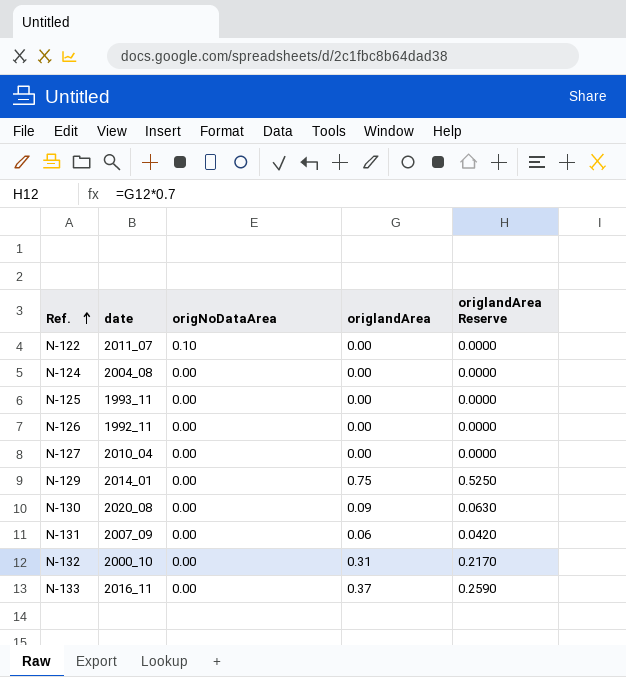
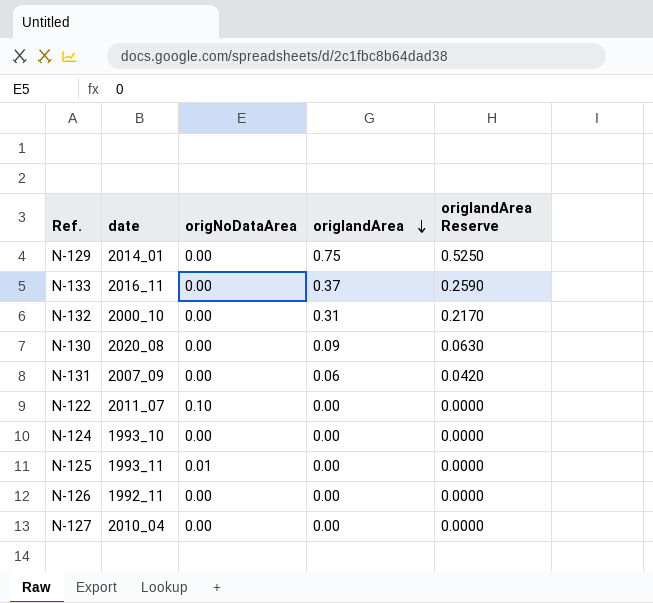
row order: Ref. ascending -> origlandArea descending
N-124 | date: 2004_08 -> 1993_10
N-125 | origNoDataArea: 0.00 -> 0.01

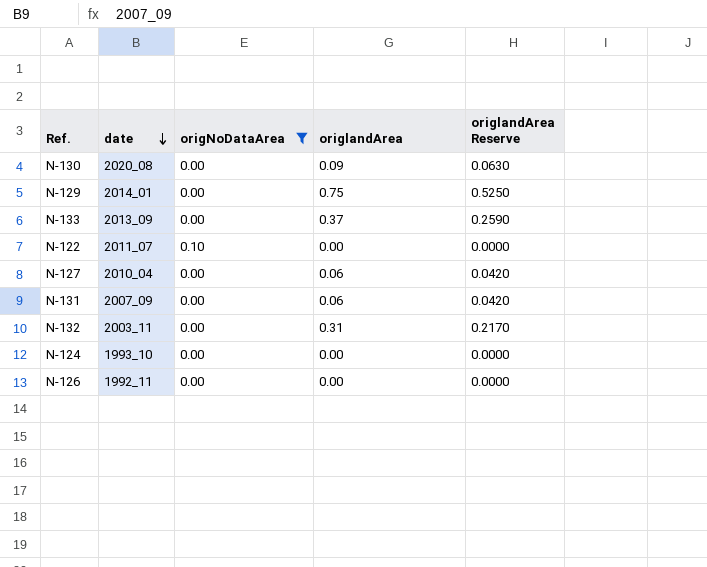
filter: none -> origNoDataArea != 0.01
row order: origlandArea descending -> date descending
N-133 | date: 2016_11 -> 2013_09
N-127 | origlandArea: 0.00 -> 0.06
N-127 | origlandArea Reserve: 0.0000 -> 0.0420
N-132 | date: 2000_10 -> 2003_11

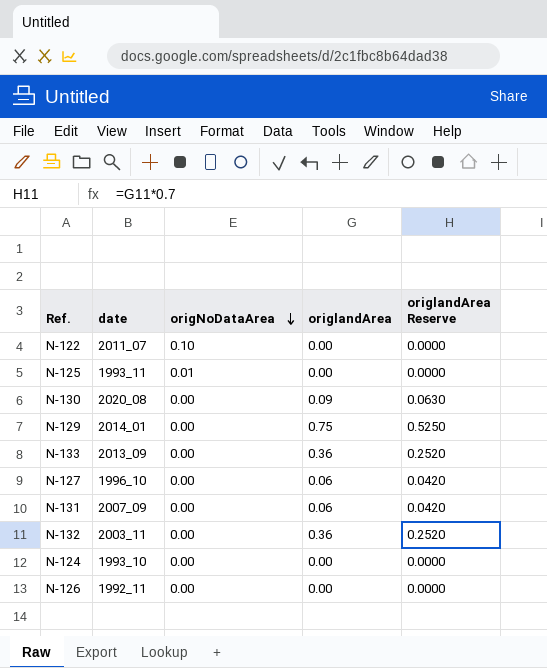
filter: origNoDataArea != 0.01 -> none
row order: date descending -> origNoDataArea descending
N-133 | origlandArea: 0.37 -> 0.36
N-133 | origlandArea Reserve: 0.2590 -> 0.2520
N-127 | date: 2010_04 -> 1996_10
N-132 | origlandArea: 0.31 -> 0.36
N-132 | origlandArea Reserve: 0.2170 -> 0.2520

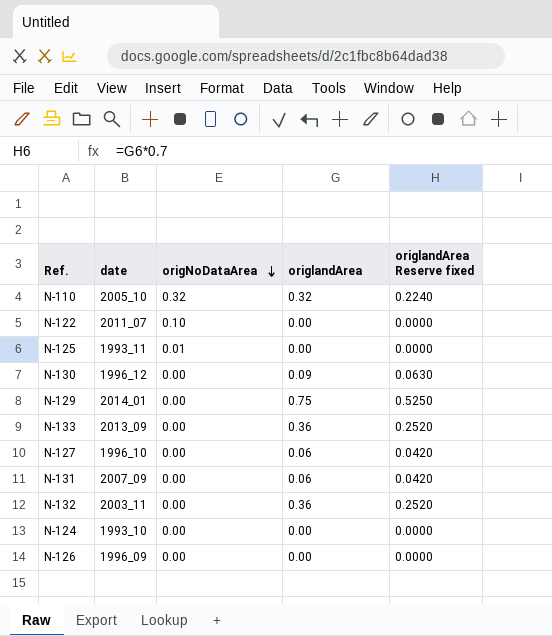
column name: origlandArea Reserve -> origlandArea Reserve fixed
row N-110: none -> 2005_10 | 0.32 | 0.32 | 0.2240
N-130 | date: 2020_08 -> 1996_12
N-126 | date: 1992_11 -> 1996_09

